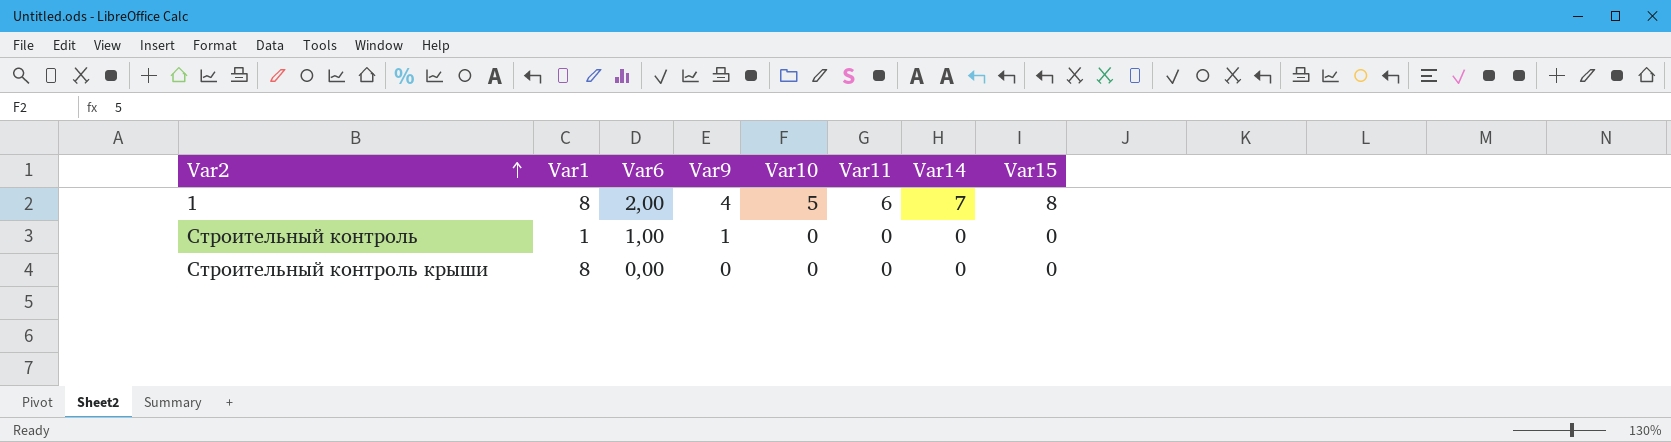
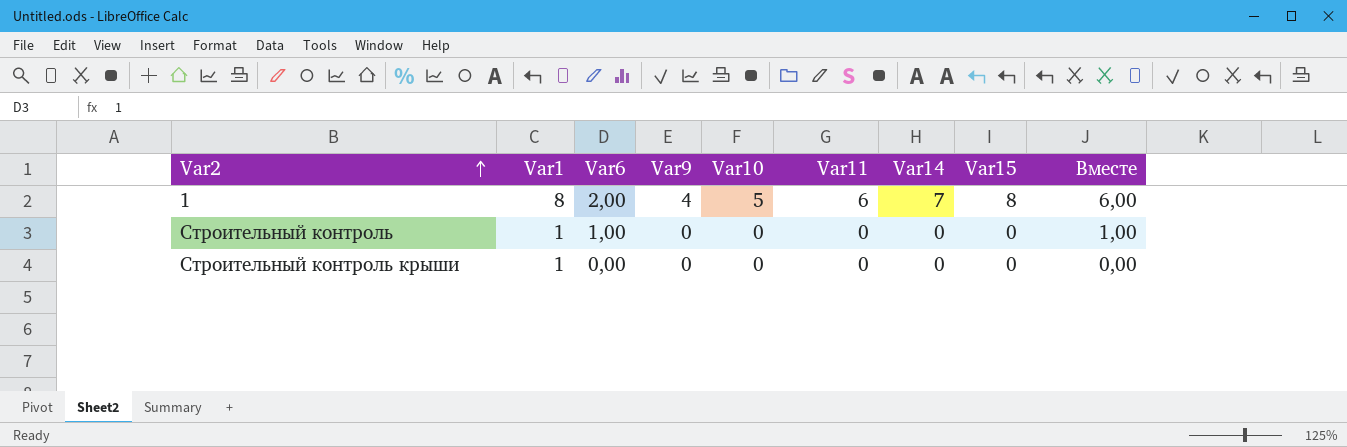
column Вместе | formula: none -> [Var6] + [Var9]
Строительный контроль | Var9: 1 -> 0
Строительный контроль крыши | Var1: 8 -> 1

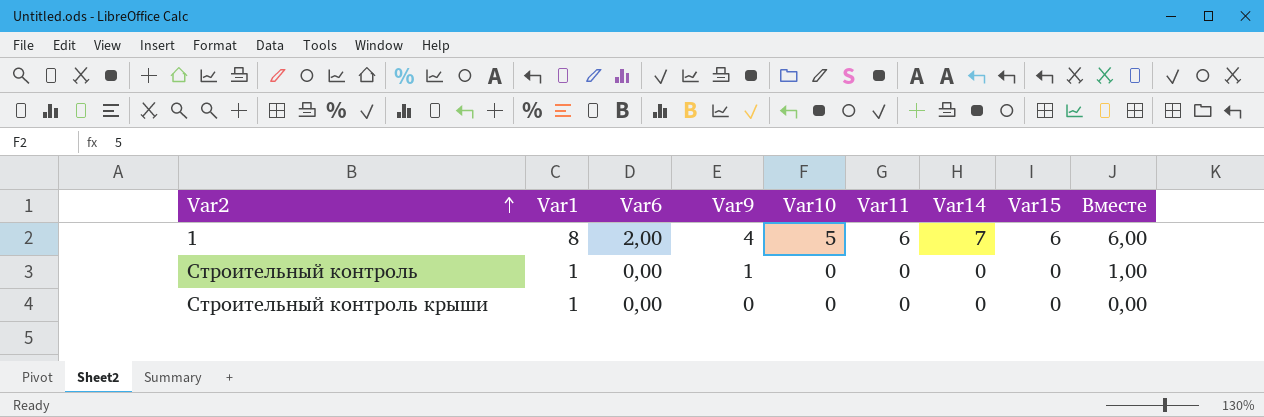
1 | Var15: 8 -> 6
Строительный контроль | Var6: 1,00 -> 0,00
Строительный контроль | Var9: 0 -> 1

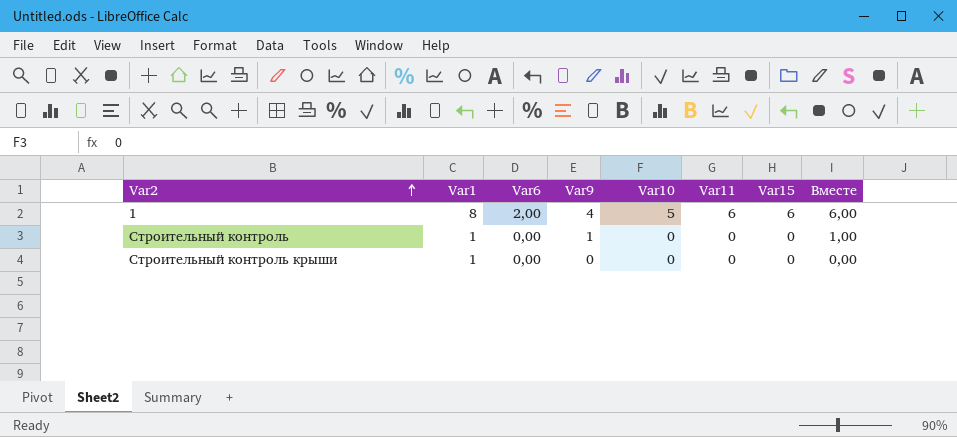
column Var14 | position: 7 -> none

